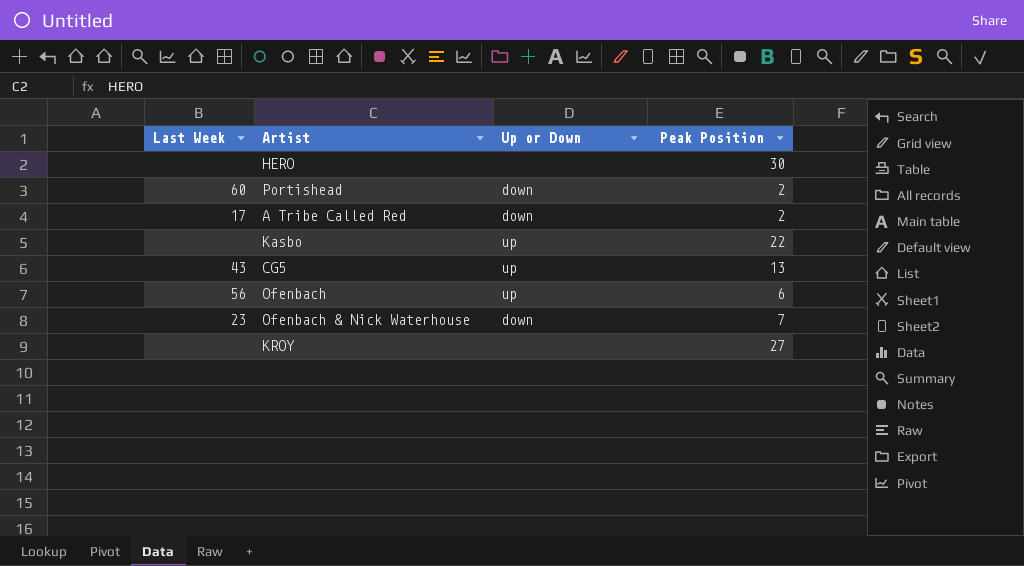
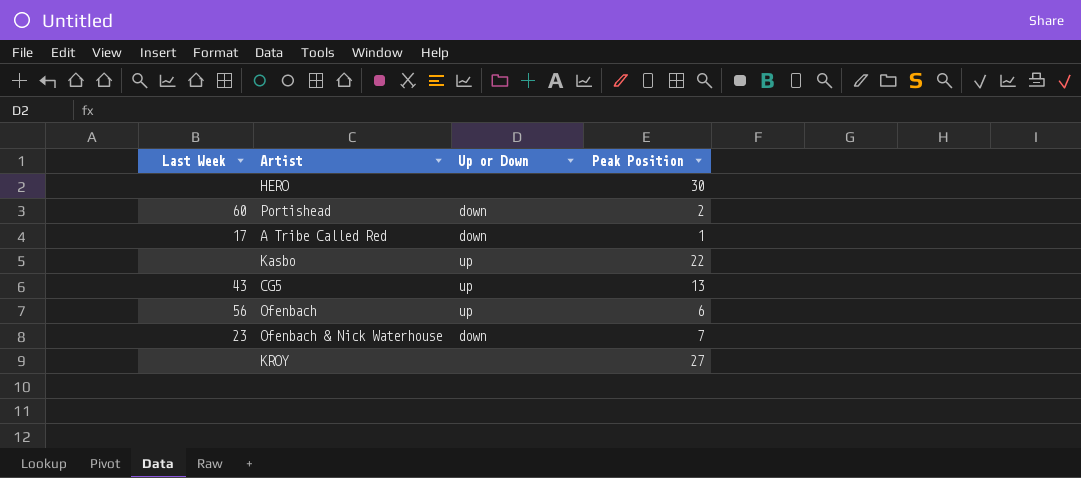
A Tribe Called Red | Peak Position: 2 -> 1

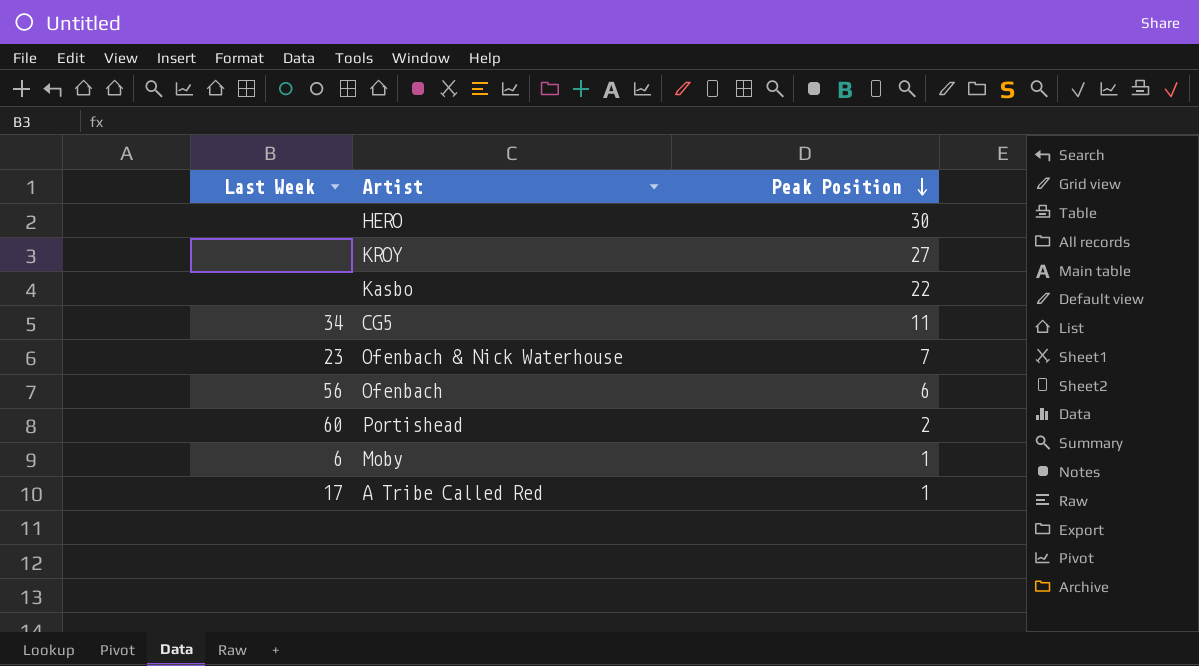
row order: none -> Peak Position descending
column Up or Down | position: 3 -> none
CG5 | Last Week: 43 -> 34
CG5 | Peak Position: 13 -> 11
row Moby: none -> 6 | 1

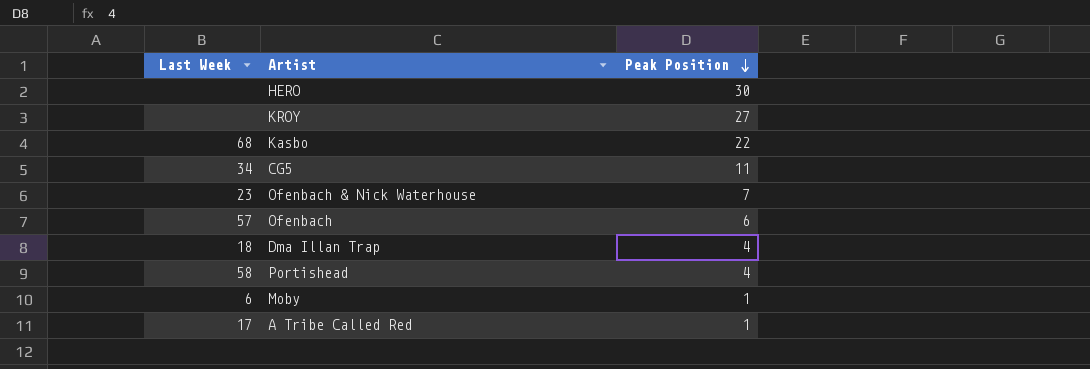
Kasbo | Last Week: none -> 68
Ofenbach | Last Week: 56 -> 57
row Dma Illan Trap: none -> 18 | 4
Portishead | Last Week: 60 -> 58
Portishead | Peak Position: 2 -> 4

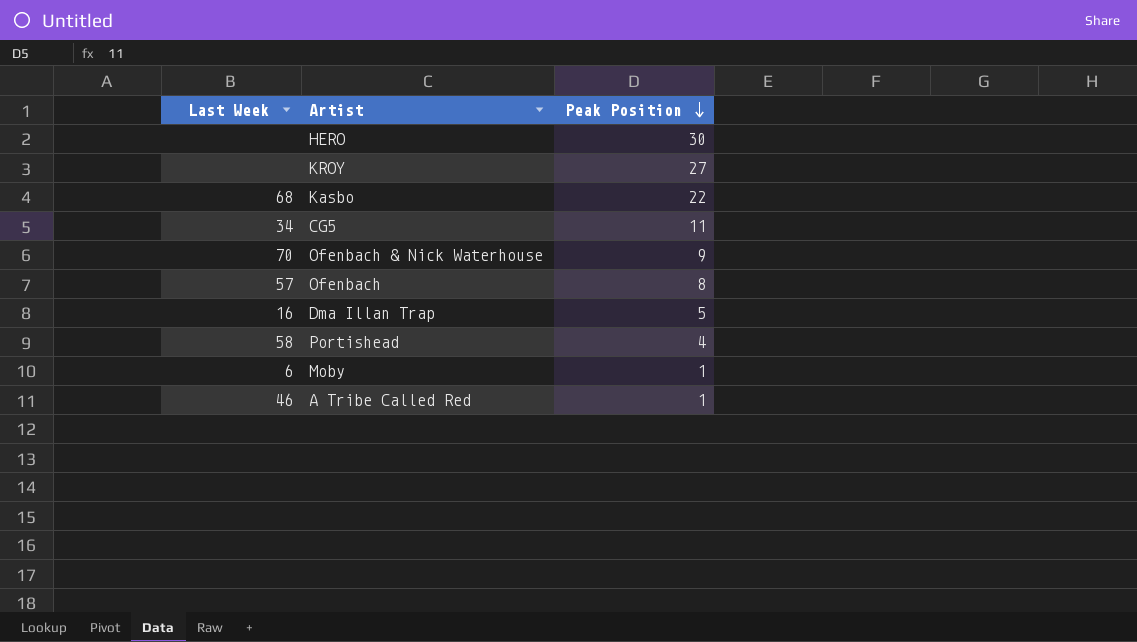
Ofenbach & Nick Waterhouse | Last Week: 23 -> 70
Ofenbach & Nick Waterhouse | Peak Position: 7 -> 9
Ofenbach | Peak Position: 6 -> 8
Dma Illan Trap | Last Week: 18 -> 16
Dma Illan Trap | Peak Position: 4 -> 5
A Tribe Called Red | Last Week: 17 -> 46

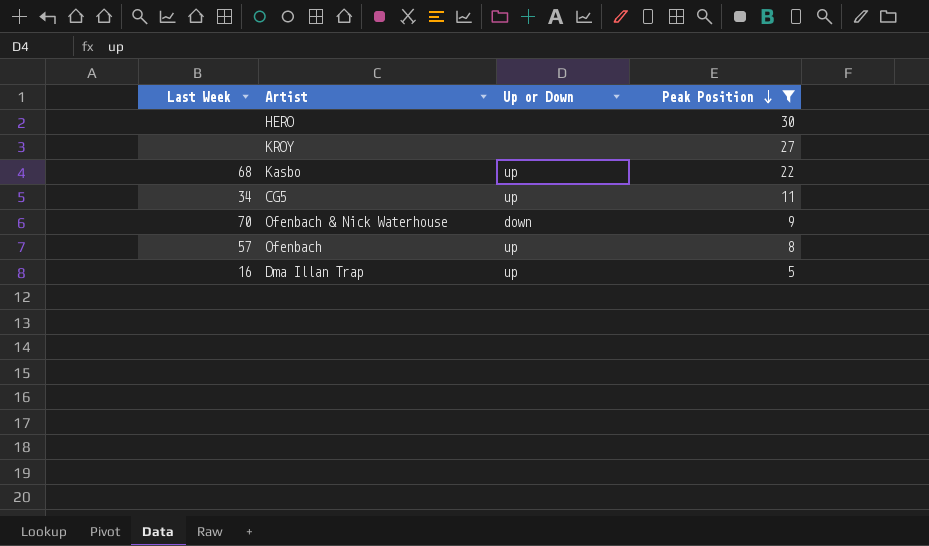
filter: none -> Peak Position >= 5
column Up or Down | position: none -> 3

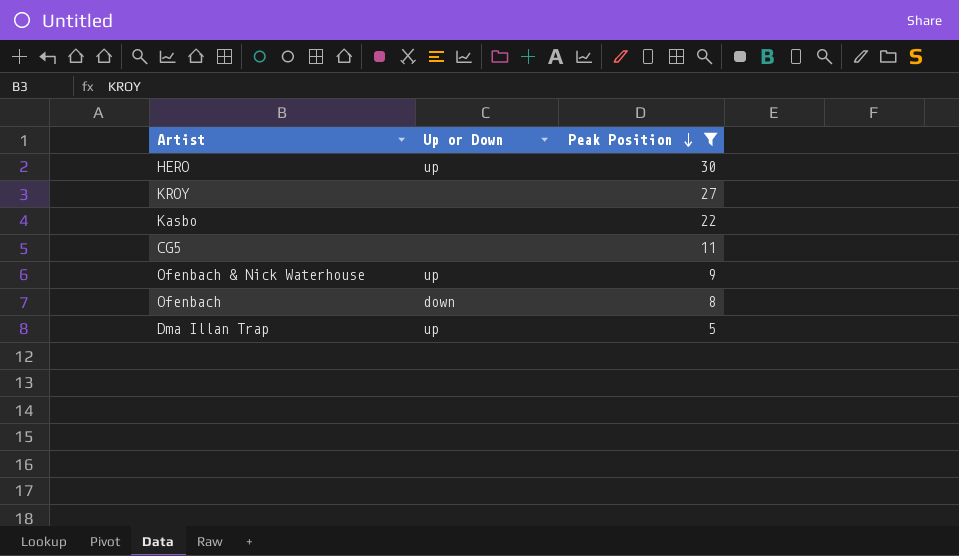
column Last Week | position: 1 -> none
HERO | Up or Down: none -> up
Kasbo | Up or Down: up -> none
CG5 | Up or Down: up -> none
Ofenbach & Nick Waterhouse | Up or Down: down -> up
Ofenbach | Up or Down: up -> down

